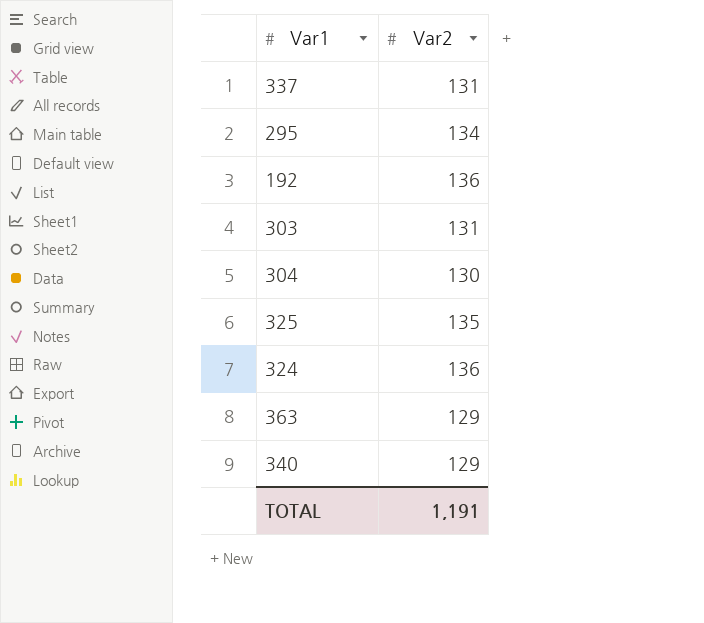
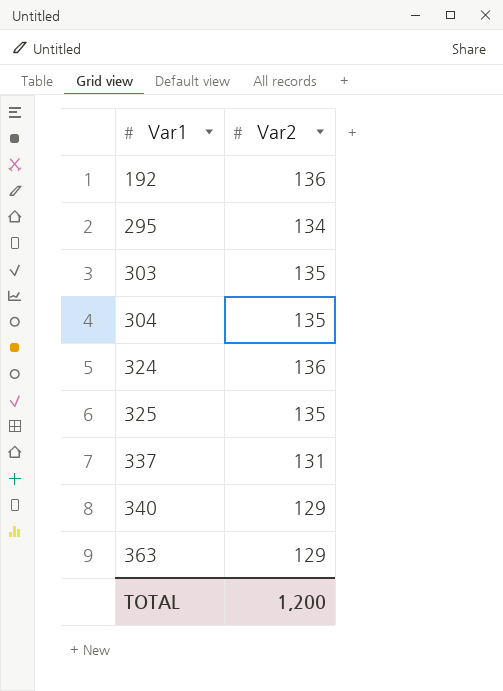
row order: none -> Var1 ascending
303 | Var2: 131 -> 135
304 | Var2: 130 -> 135
TOTAL | Var2: 1,191 -> 1,200

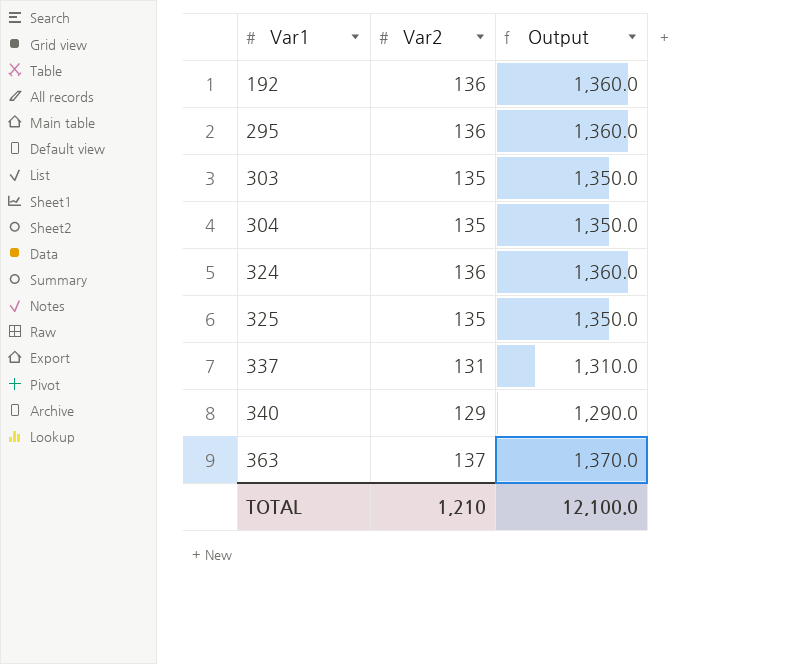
column Output | formula: none -> [Var2] * 10
295 | Var2: 134 -> 136
363 | Var2: 129 -> 137
TOTAL | Var2: 1,200 -> 1,210

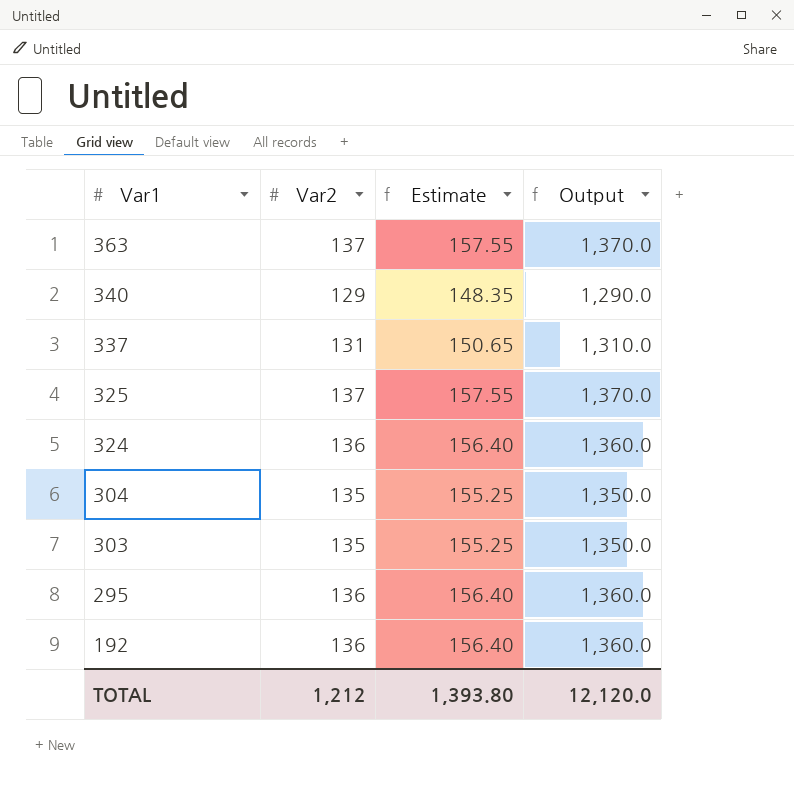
row order: Var1 ascending -> Var1 descending
column Estimate | formula: none -> [Var2] * 1.15
325 | Var2: 135 -> 137
325 | Output: 1,350.0 -> 1,370.0
TOTAL | Var2: 1,210 -> 1,212
TOTAL | Output: 12,100.0 -> 12,120.0

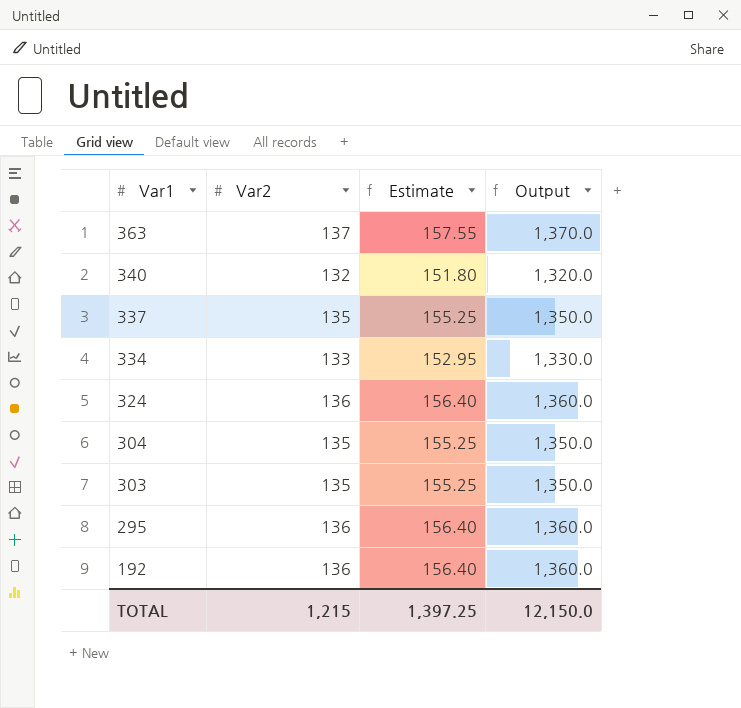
row 325: 137 | 157.55 | 1,370.0 -> none
340 | Var2: 129 -> 132
340 | Estimate: 148.35 -> 151.80
340 | Output: 1,290.0 -> 1,320.0
337 | Var2: 131 -> 135
337 | Estimate: 150.65 -> 155.25
337 | Output: 1,310.0 -> 1,350.0
row 334: none -> 133 | 152.95 | 1,330.0
TOTAL | Var2: 1,212 -> 1,215
TOTAL | Estimate: 1,393.80 -> 1,397.25
TOTAL | Output: 12,120.0 -> 12,150.0

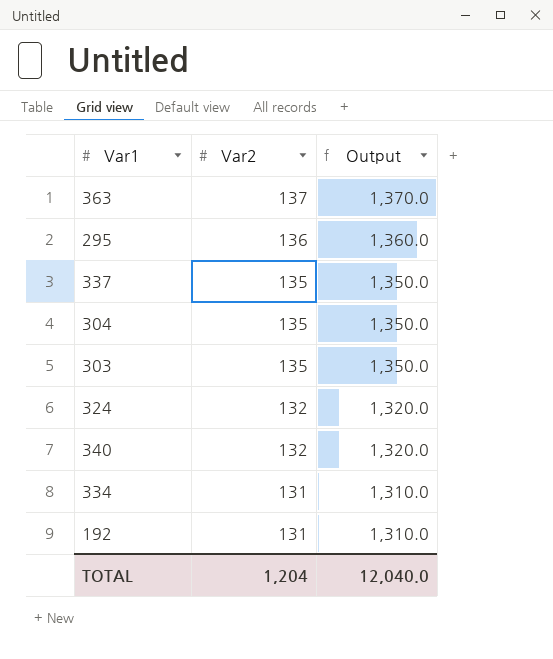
row order: Var1 descending -> Var2 descending
column Estimate | formula: [Var2] * 1.15 -> none
324 | Var2: 136 -> 132
324 | Output: 1,360.0 -> 1,320.0
334 | Var2: 133 -> 131
334 | Output: 1,330.0 -> 1,310.0
192 | Var2: 136 -> 131
192 | Output: 1,360.0 -> 1,310.0
TOTAL | Var2: 1,215 -> 1,204
TOTAL | Output: 12,150.0 -> 12,040.0

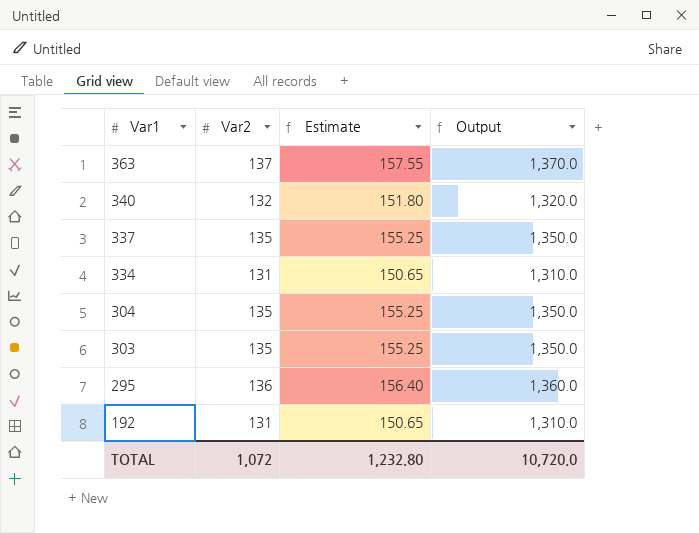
row order: Var2 descending -> Var1 descending
column Estimate | formula: none -> [Var2] * 1.15
row 324: 132 | 1,320.0 -> none
TOTAL | Var2: 1,204 -> 1,072
TOTAL | Output: 12,040.0 -> 10,720.0

